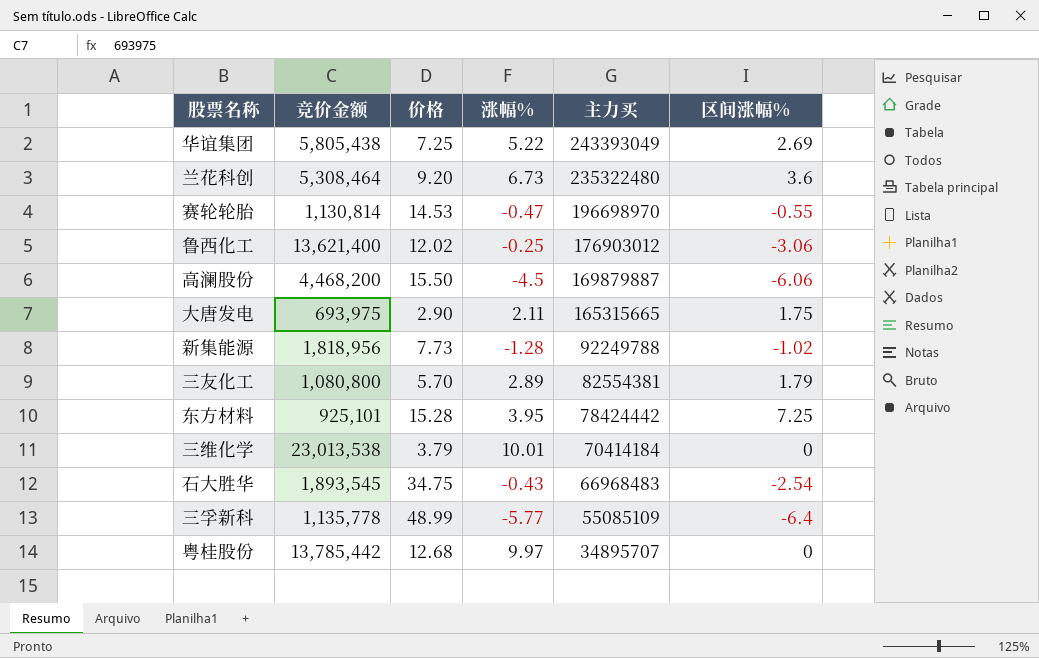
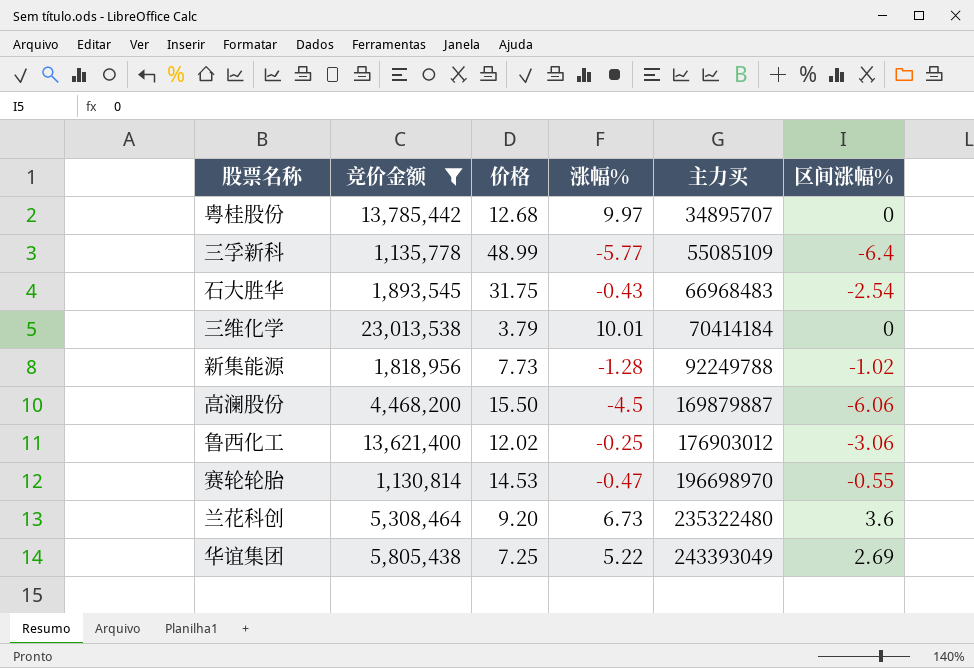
filter: none -> 竞价金额 >= 1,130,814
row order: 主力买 descending -> 主力买 ascending
石大胜华 | 价格: 34.75 -> 31.75

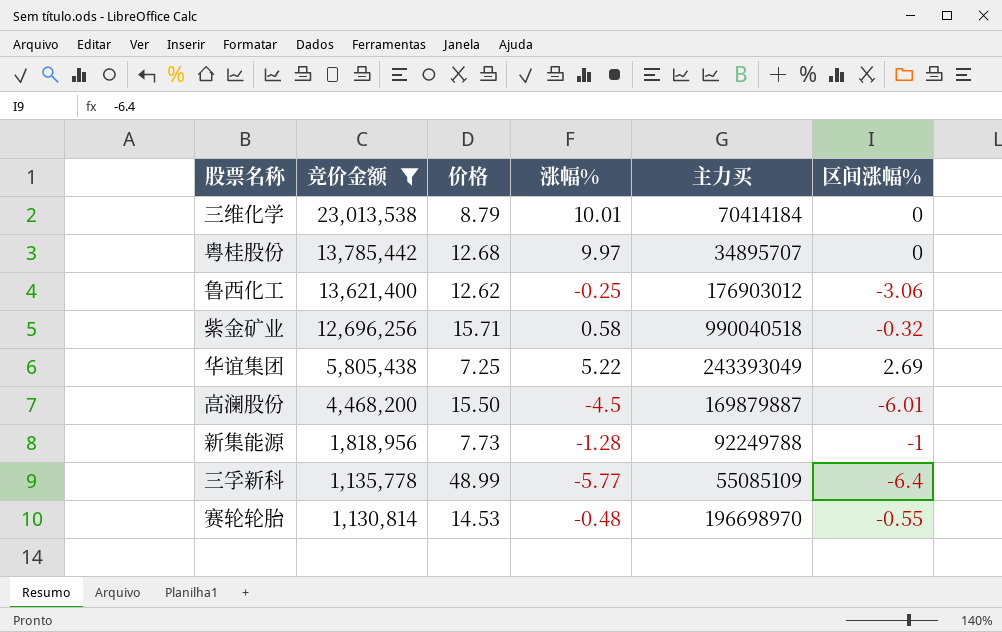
row order: 主力买 ascending -> 竞价金额 descending
row 石大胜华: 1,893,545 | 31.75 | -0.43 | 66968483 | -2.54 -> none
row 兰花科创: 5,308,464 | 9.20 | 6.73 | 235322480 | 3.6 -> none
三维化学 | 价格: 3.79 -> 8.79
鲁西化工 | 价格: 12.02 -> 12.62
row 紫金矿业: none -> 12,696,256 | 15.71 | 0.58 | 990040518 | -0.32
高澜股份 | 区间涨幅%: -6.06 -> -6.01
新集能源 | 区间涨幅%: -1.02 -> -1
赛轮轮胎 | 涨幅%: -0.47 -> -0.48

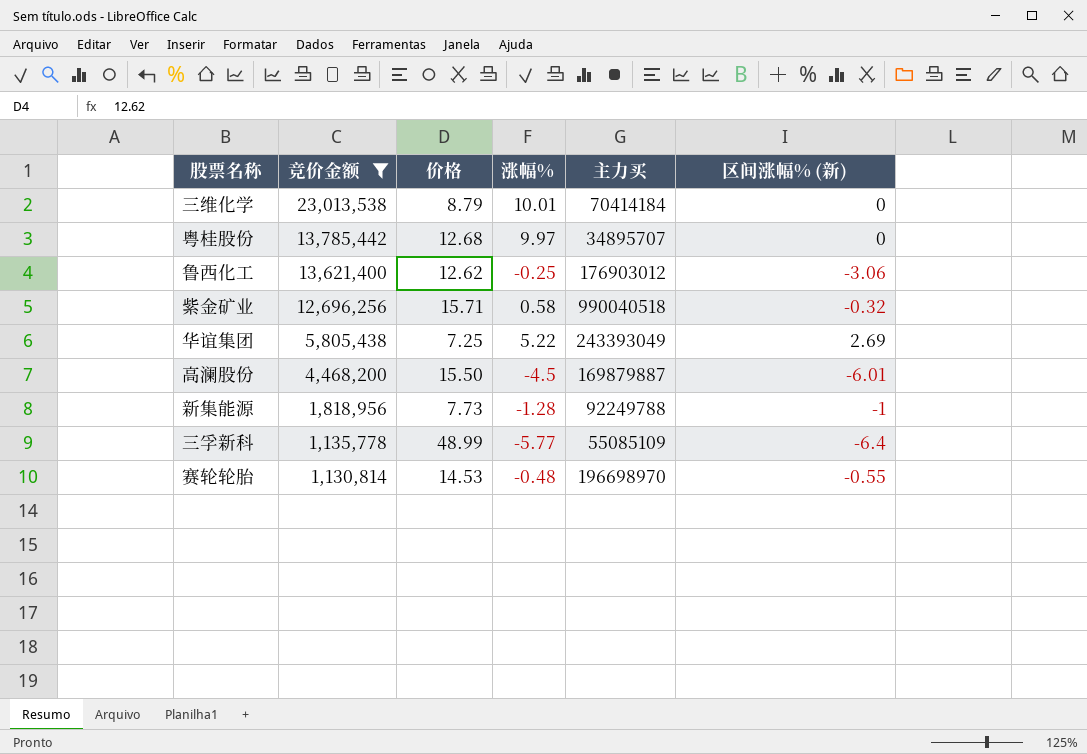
column name: 区间涨幅% -> 区间涨幅% (新)

